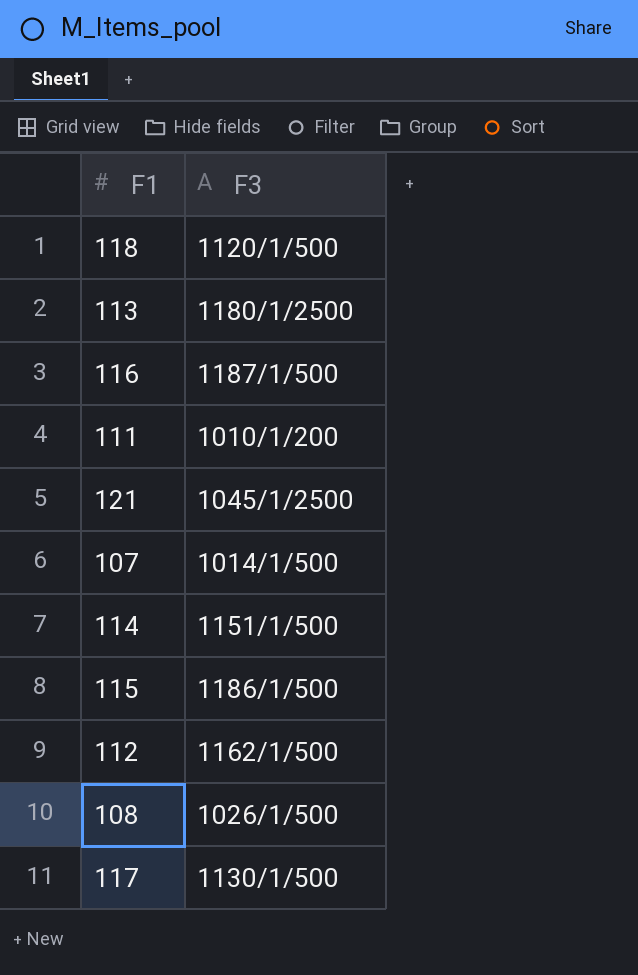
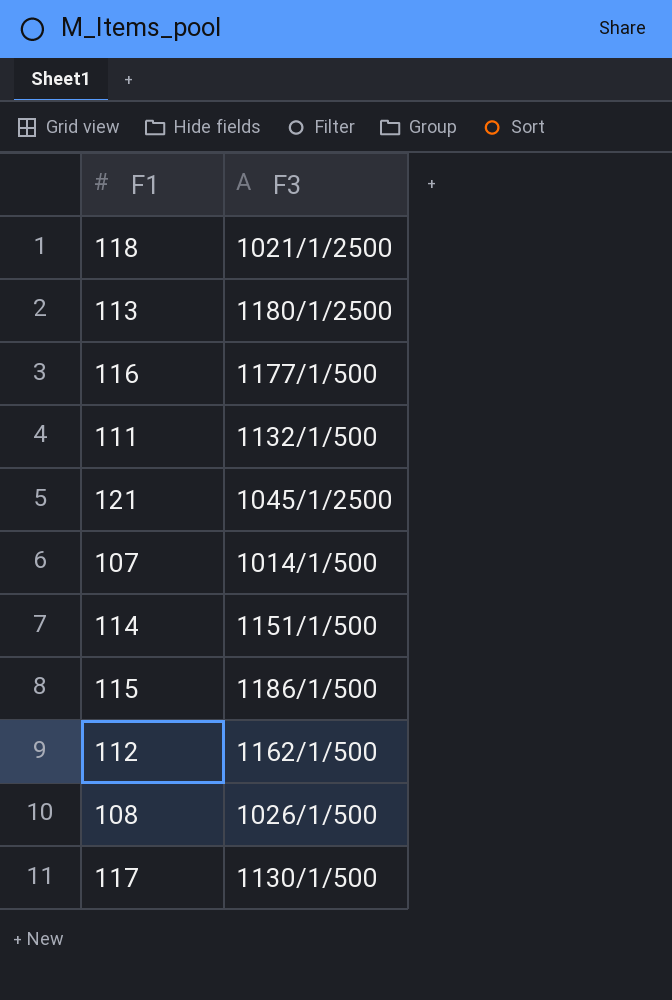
118 | F3: 1120/1/500 -> 1021/1/2500
116 | F3: 1187/1/500 -> 1177/1/500
111 | F3: 1010/1/200 -> 1132/1/500

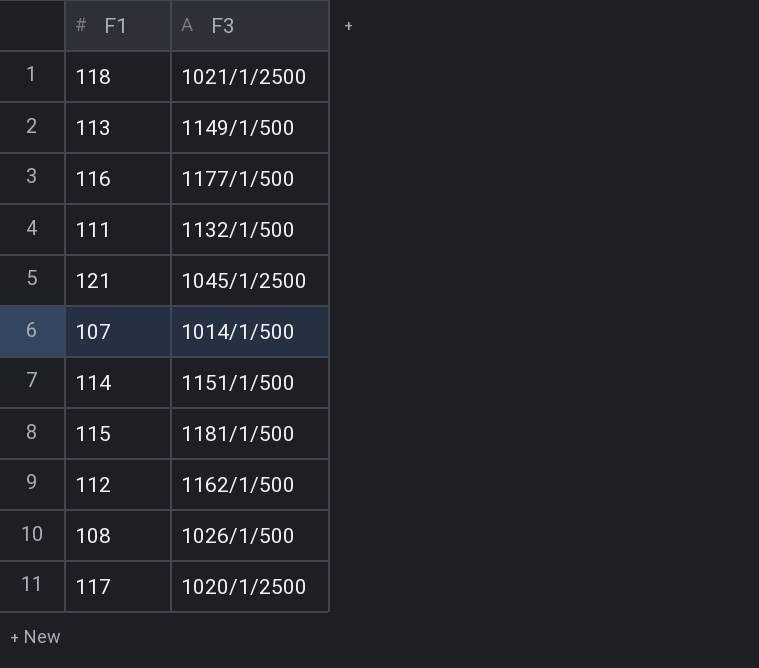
113 | F3: 1180/1/2500 -> 1149/1/500
115 | F3: 1186/1/500 -> 1181/1/500
117 | F3: 1130/1/500 -> 1020/1/2500

